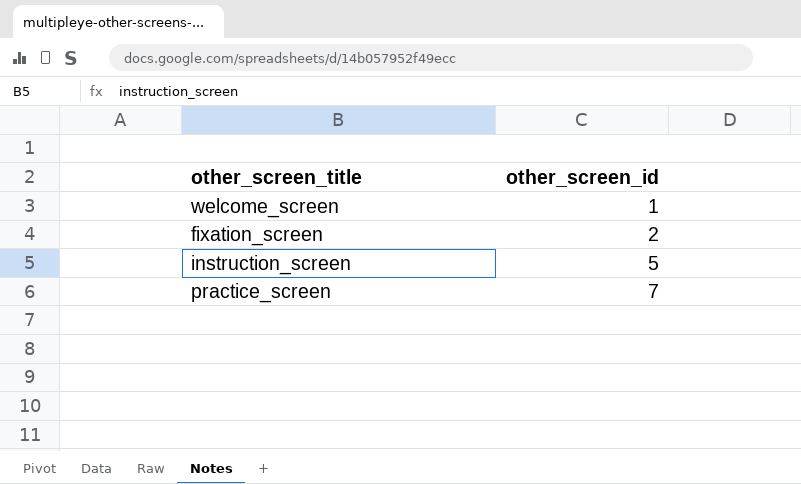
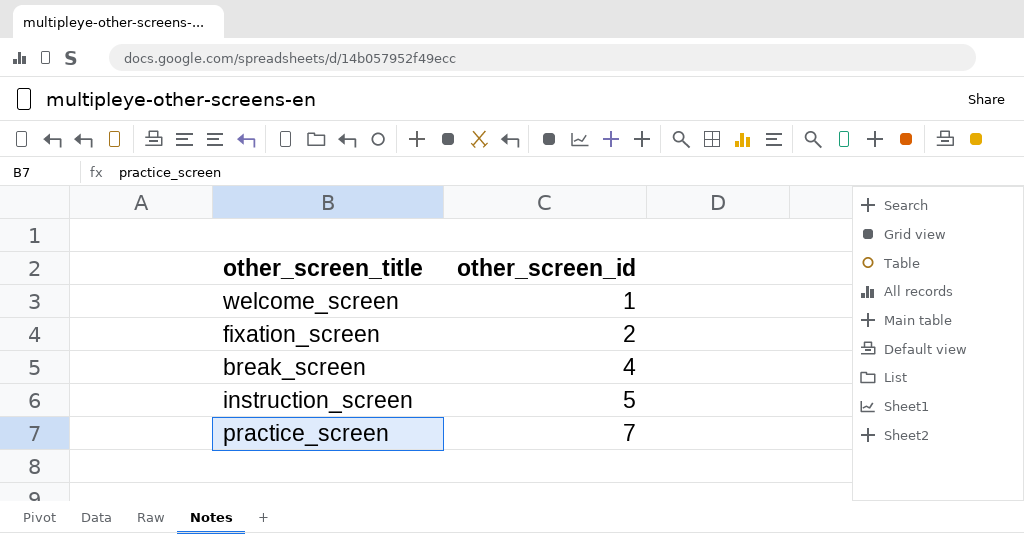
row break_screen: none -> 4

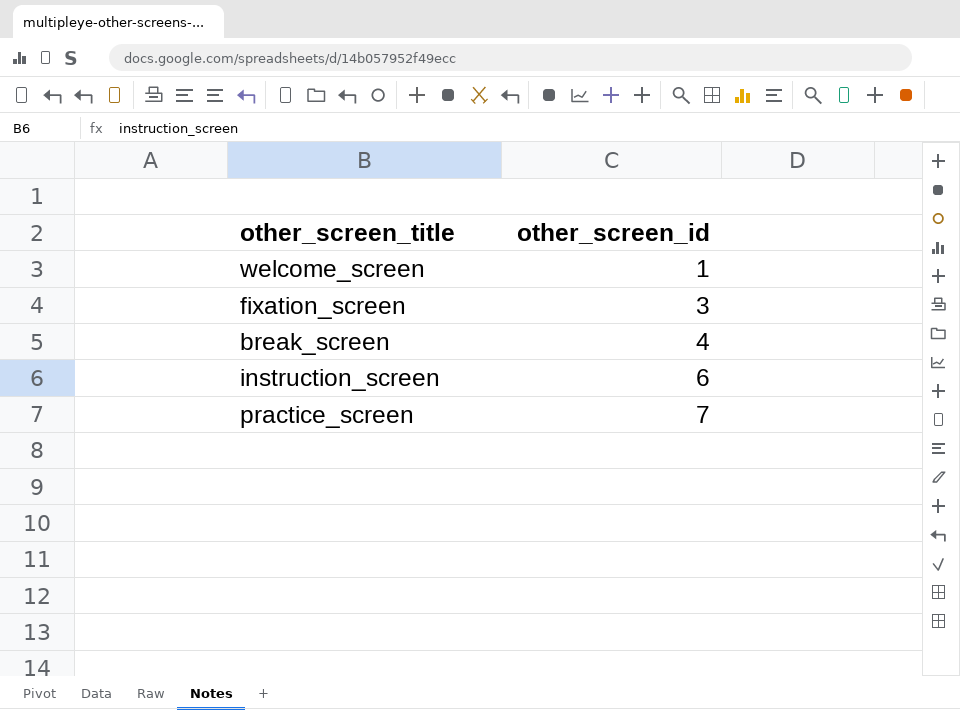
fixation_screen | other_screen_id: 2 -> 3
instruction_screen | other_screen_id: 5 -> 6

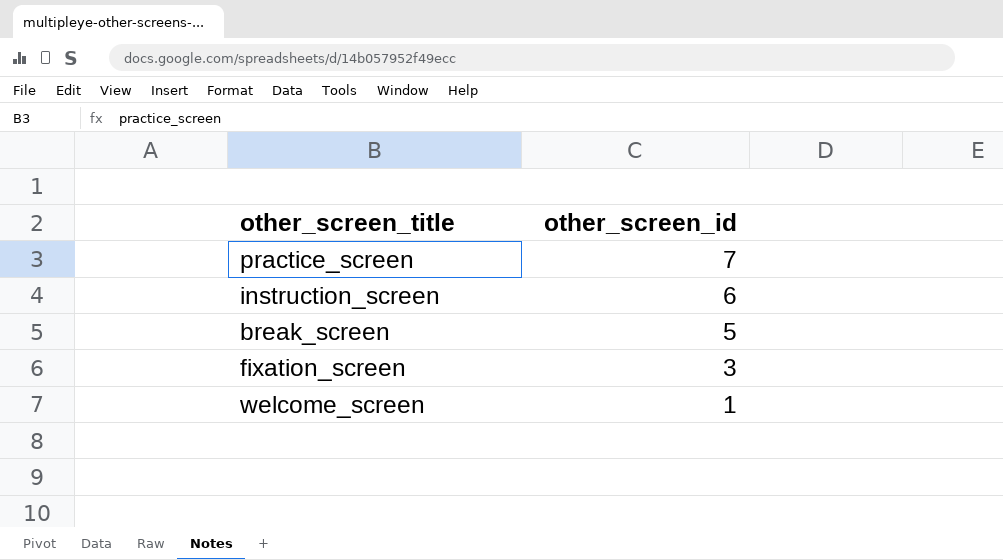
row order: other_screen_id ascending -> other_screen_id descending
break_screen | other_screen_id: 4 -> 5

